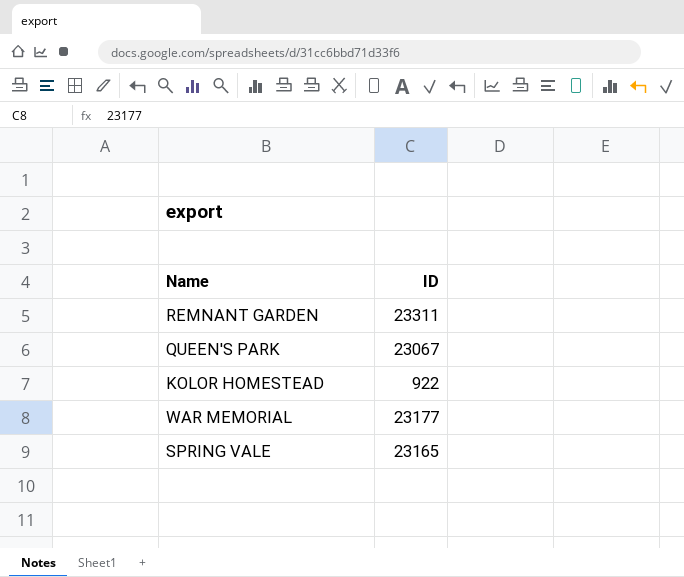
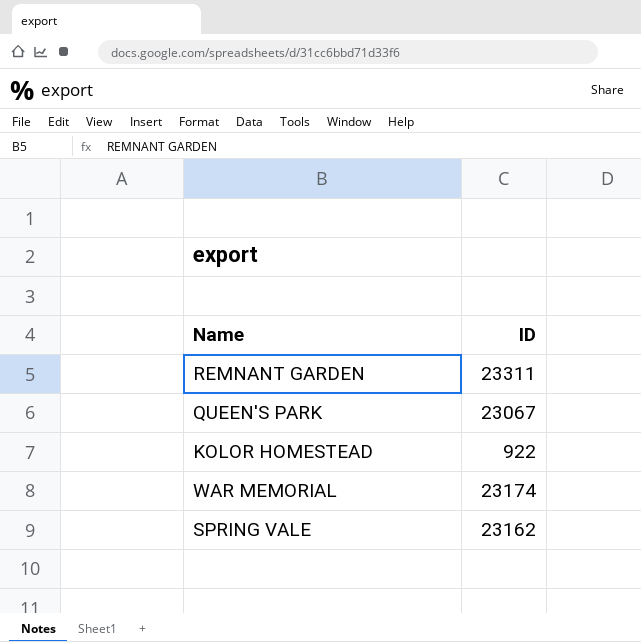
WAR MEMORIAL | ID: 23177 -> 23174
SPRING VALE | ID: 23165 -> 23162

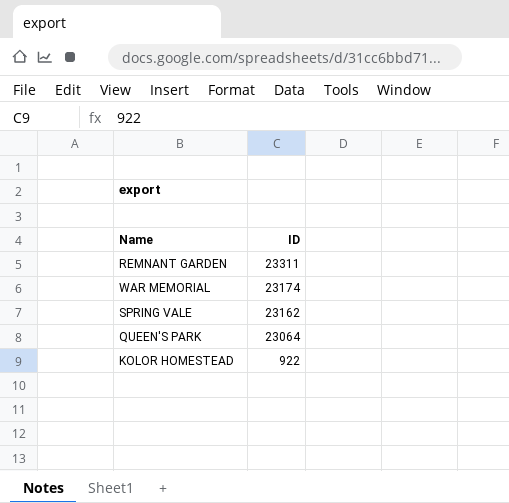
row order: none -> ID descending
QUEEN'S PARK | ID: 23067 -> 23064

